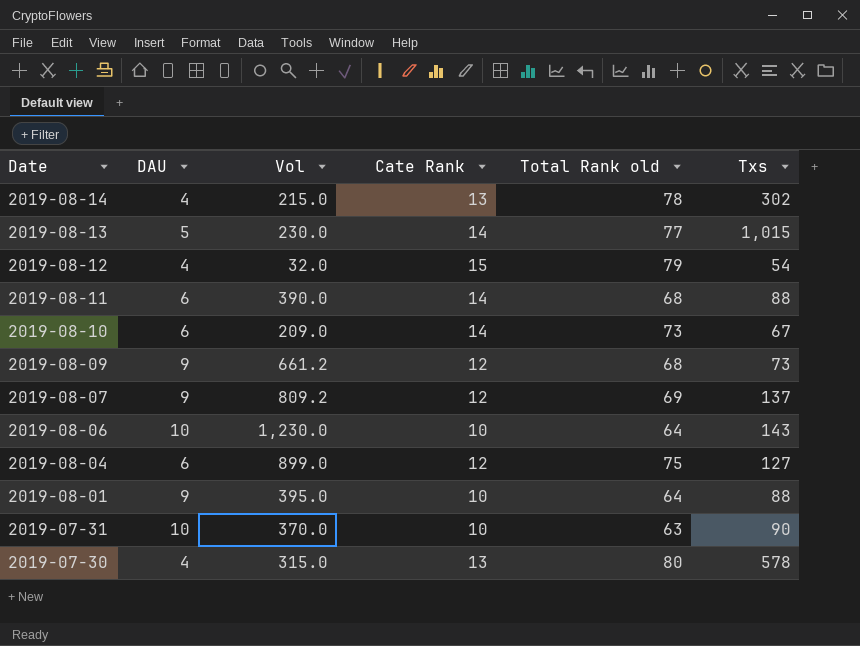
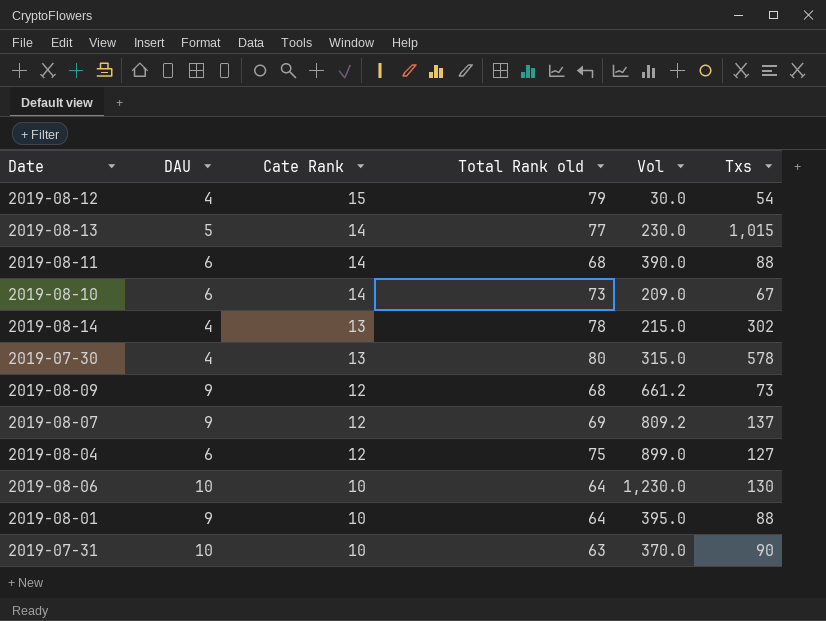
row order: Date descending -> Cate Rank descending
column Vol | position: 3 -> 5
2019-08-12 | Vol: 32.0 -> 30.0
2019-08-06 | Txs: 143 -> 130

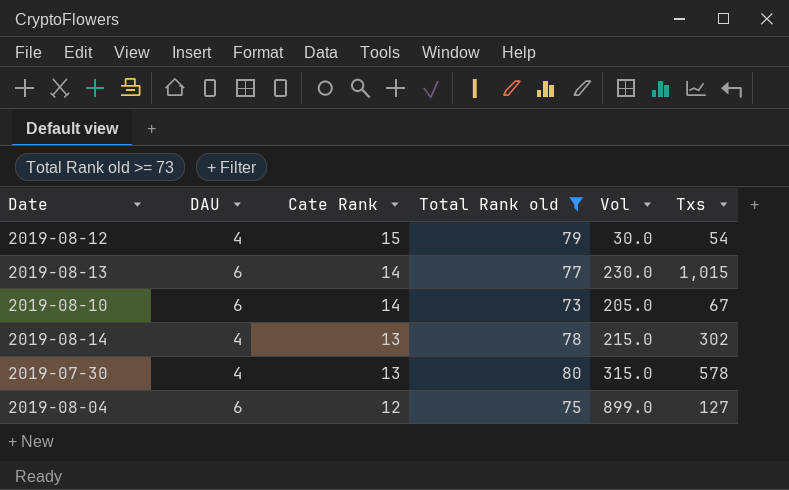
filter: none -> Total Rank old >= 73
2019-08-13 | DAU: 5 -> 6
2019-08-10 | Vol: 209.0 -> 205.0

